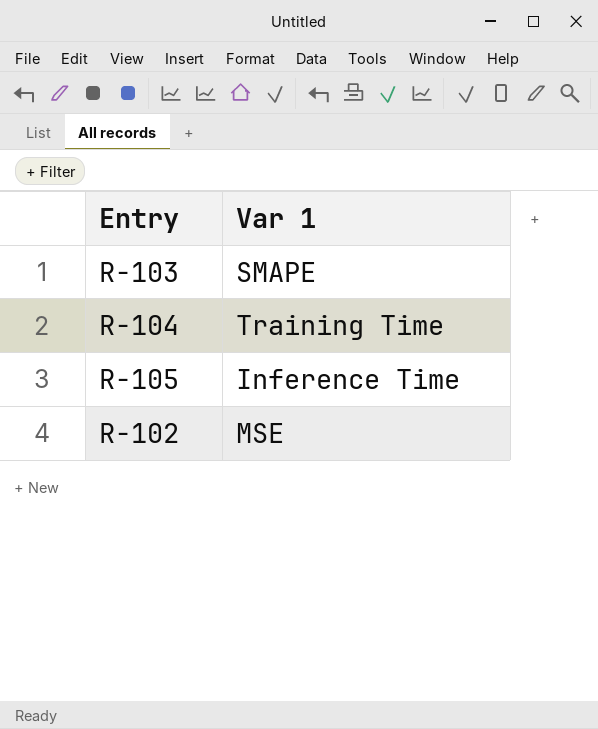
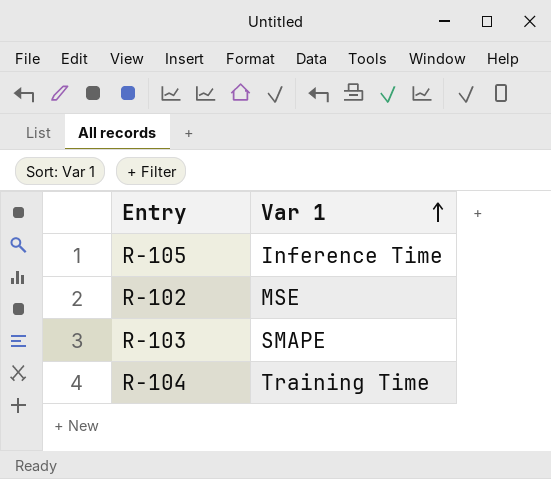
row order: none -> Var 1 ascending

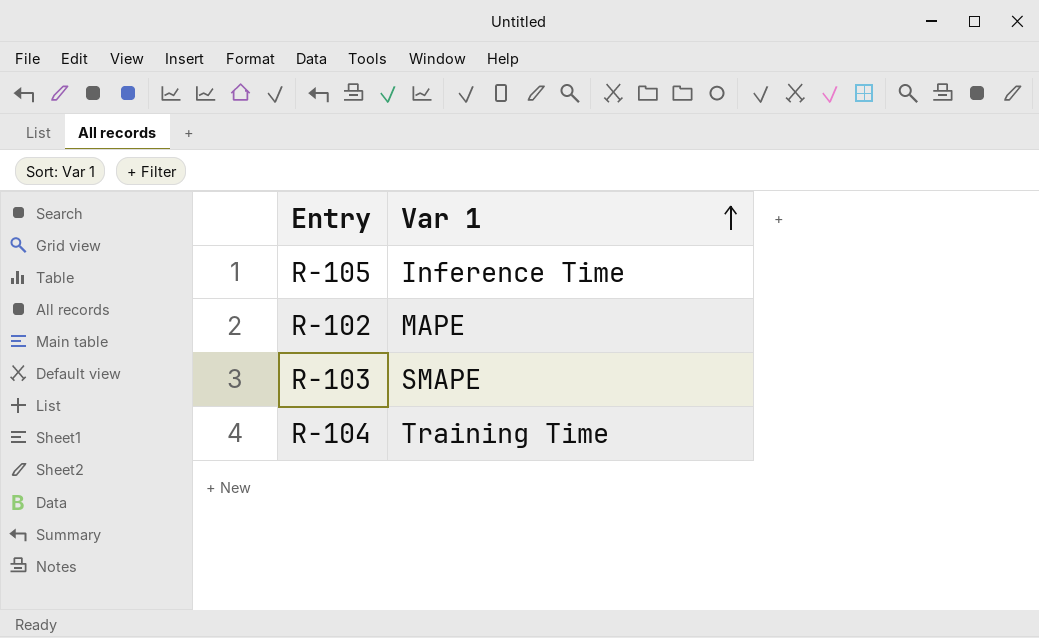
R-102 | Var 1: MSE -> MAPE

